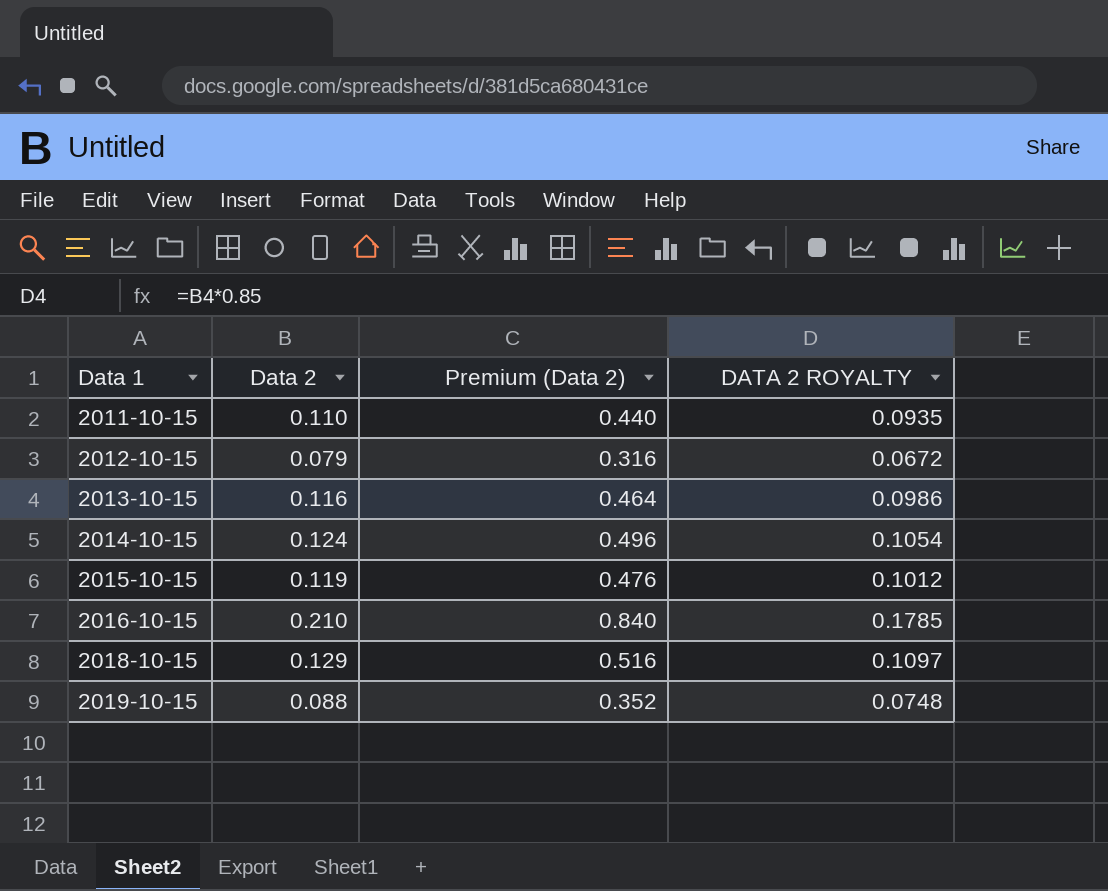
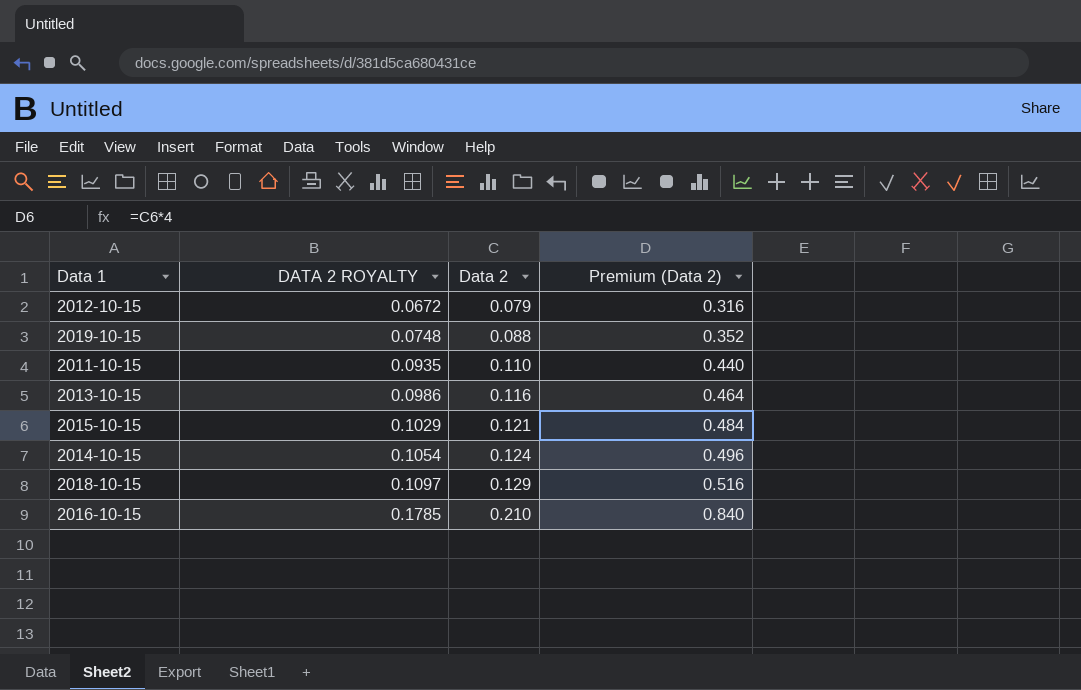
row order: Data 1 ascending -> DATA 2 ROYALTY ascending
column DATA 2 ROYALTY | position: 4 -> 2
2015-10-15 | DATA 2 ROYALTY: 0.1012 -> 0.1029
2015-10-15 | Data 2: 0.119 -> 0.121
2015-10-15 | Premium (Data 2): 0.476 -> 0.484

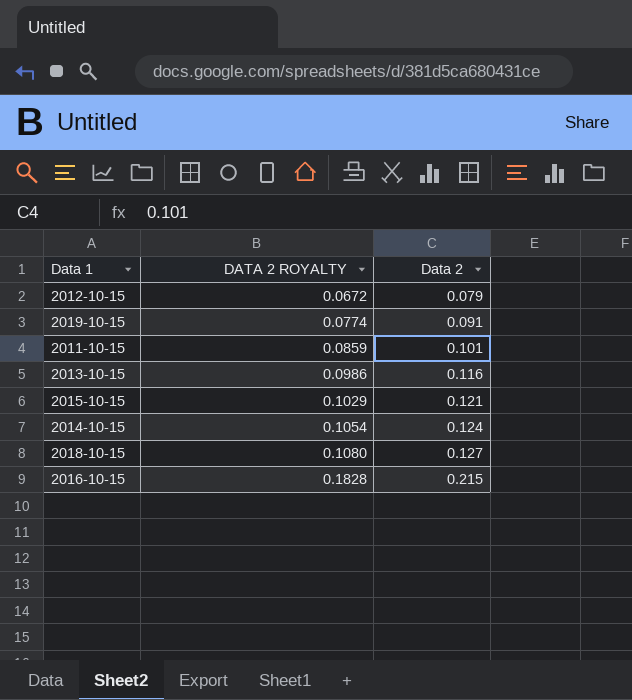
column Premium (Data 2) | formula: [Data 2] * 4 -> none
2019-10-15 | DATA 2 ROYALTY: 0.0748 -> 0.0774
2019-10-15 | Data 2: 0.088 -> 0.091
2011-10-15 | DATA 2 ROYALTY: 0.0935 -> 0.0859
2011-10-15 | Data 2: 0.110 -> 0.101
2018-10-15 | DATA 2 ROYALTY: 0.1097 -> 0.1080
2018-10-15 | Data 2: 0.129 -> 0.127
2016-10-15 | DATA 2 ROYALTY: 0.1785 -> 0.1828
2016-10-15 | Data 2: 0.210 -> 0.215

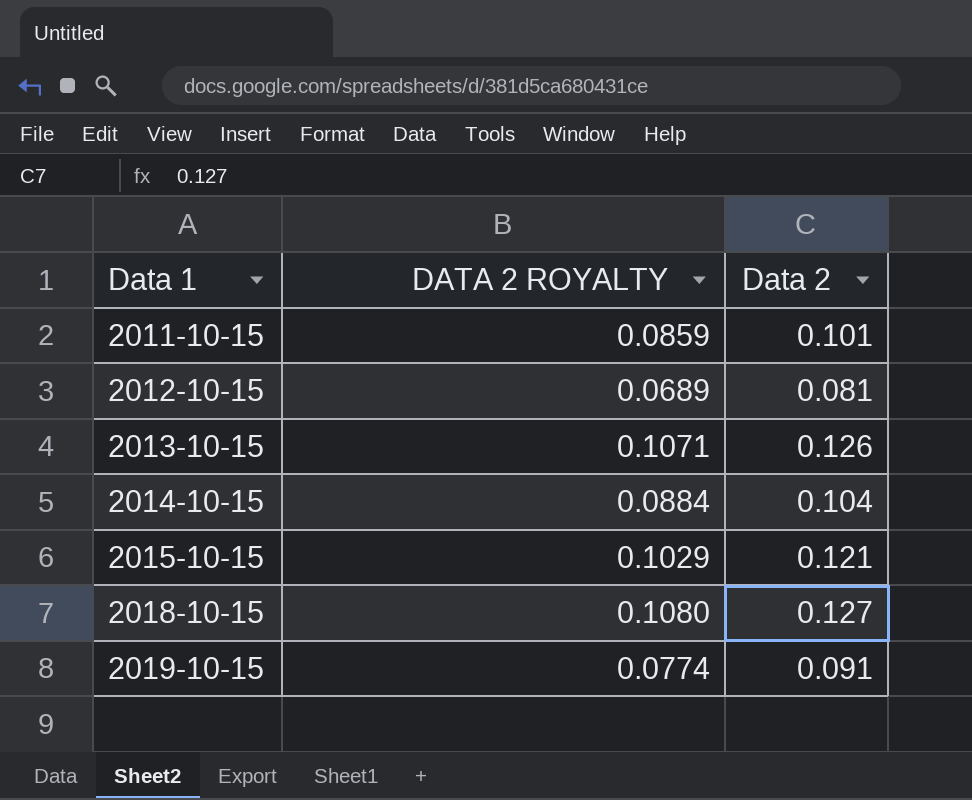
row order: DATA 2 ROYALTY ascending -> Data 1 ascending
row 2016-10-15: 0.1828 | 0.215 -> none
2012-10-15 | DATA 2 ROYALTY: 0.0672 -> 0.0689
2012-10-15 | Data 2: 0.079 -> 0.081
2013-10-15 | DATA 2 ROYALTY: 0.0986 -> 0.1071
2013-10-15 | Data 2: 0.116 -> 0.126
2014-10-15 | DATA 2 ROYALTY: 0.1054 -> 0.0884
2014-10-15 | Data 2: 0.124 -> 0.104

